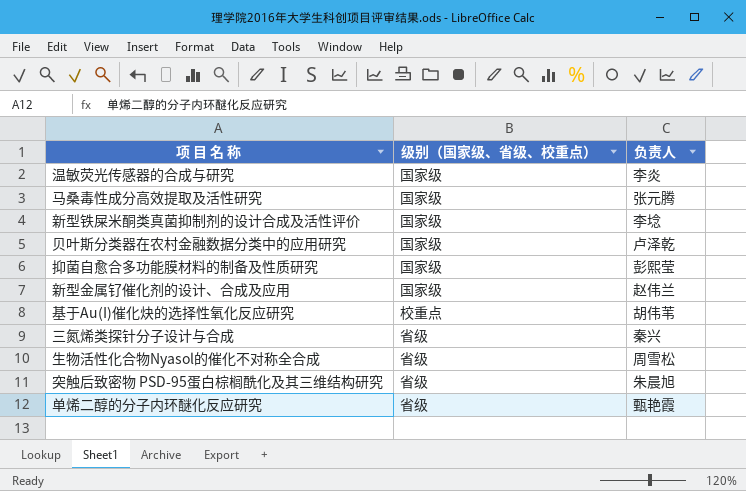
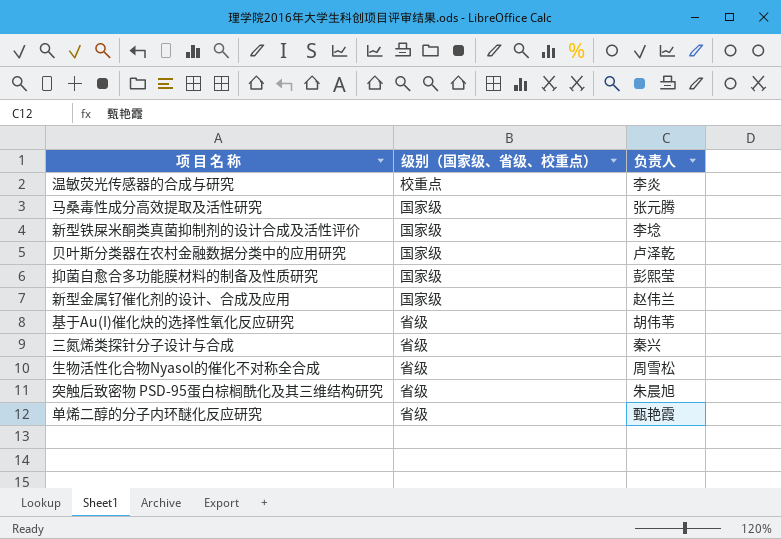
温敏荧光传感器的合成与研究 | 级别（国家级、省级、校重点）: 国家级 -> 校重点
基于Au(I)催化炔的选择性氧化反应研究 | 级别（国家级、省级、校重点）: 校重点 -> 省级

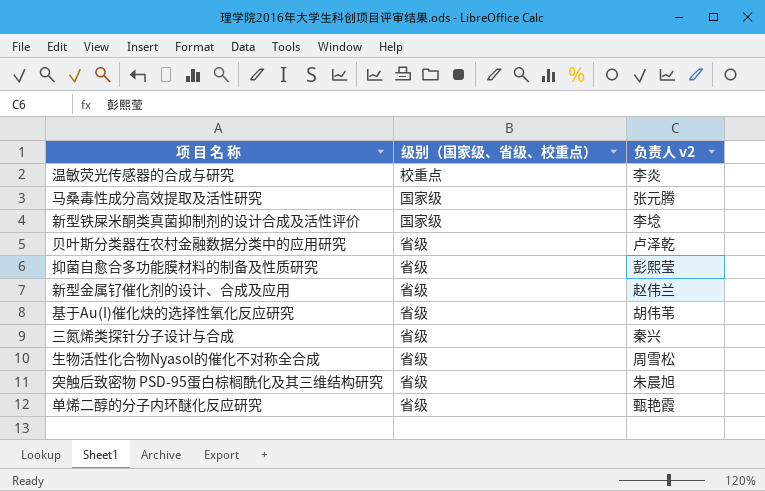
column name: 负责人 -> 负责人 v2
贝叶斯分类器在农村金融数据分类中的应用研究 | 级别（国家级、省级、校重点）: 国家级 -> 省级
抑菌自愈合多功能膜材料的制备及性质研究 | 级别（国家级、省级、校重点）: 国家级 -> 省级
新型金属钌催化剂的设计、合成及应用 | 级别（国家级、省级、校重点）: 国家级 -> 省级

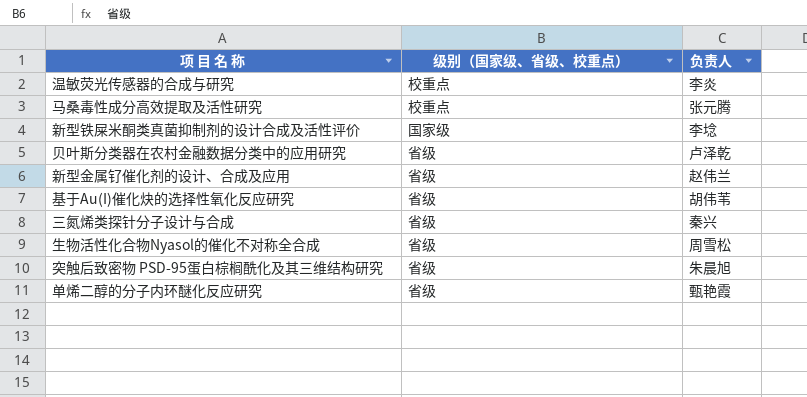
column name: 负责人 v2 -> 负责人
row 抑菌自愈合多功能膜材料的制备及性质研究: 省级 | 彭熙莹 -> none
马桑毒性成分高效提取及活性研究 | 级别（国家级、省级、校重点）: 国家级 -> 校重点

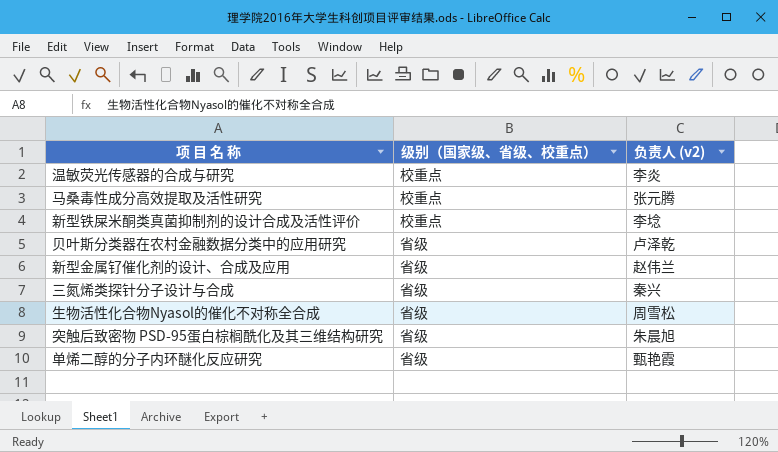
column name: 负责人 -> 负责人 (v2)
row 基于Au(I)催化炔的选择性氧化反应研究: 省级 | 胡伟苇 -> none
新型铁屎米酮类真菌抑制剂的设计合成及活性评价 | 级别（国家级、省级、校重点）: 国家级 -> 校重点

